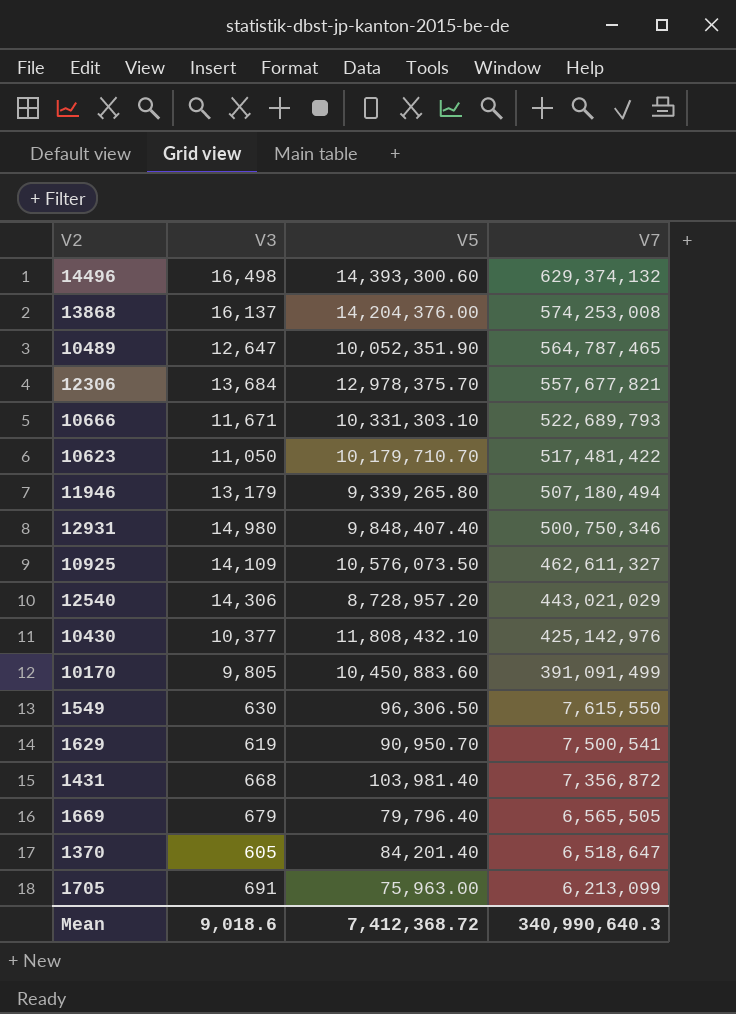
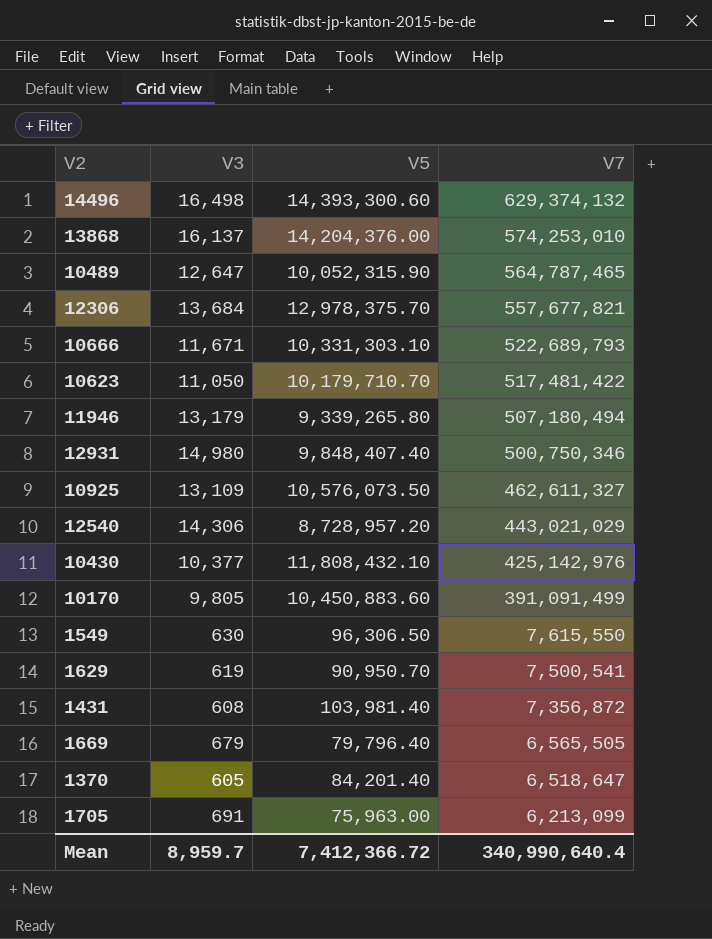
13868 | V7: 574,253,008 -> 574,253,010
10489 | V5: 10,052,351.90 -> 10,052,315.90
10925 | V3: 14,109 -> 13,109
1431 | V3: 668 -> 608
Mean | V3: 9,018.6 -> 8,959.7
Mean | V5: 7,412,368.72 -> 7,412,366.72
Mean | V7: 340,990,640.3 -> 340,990,640.4

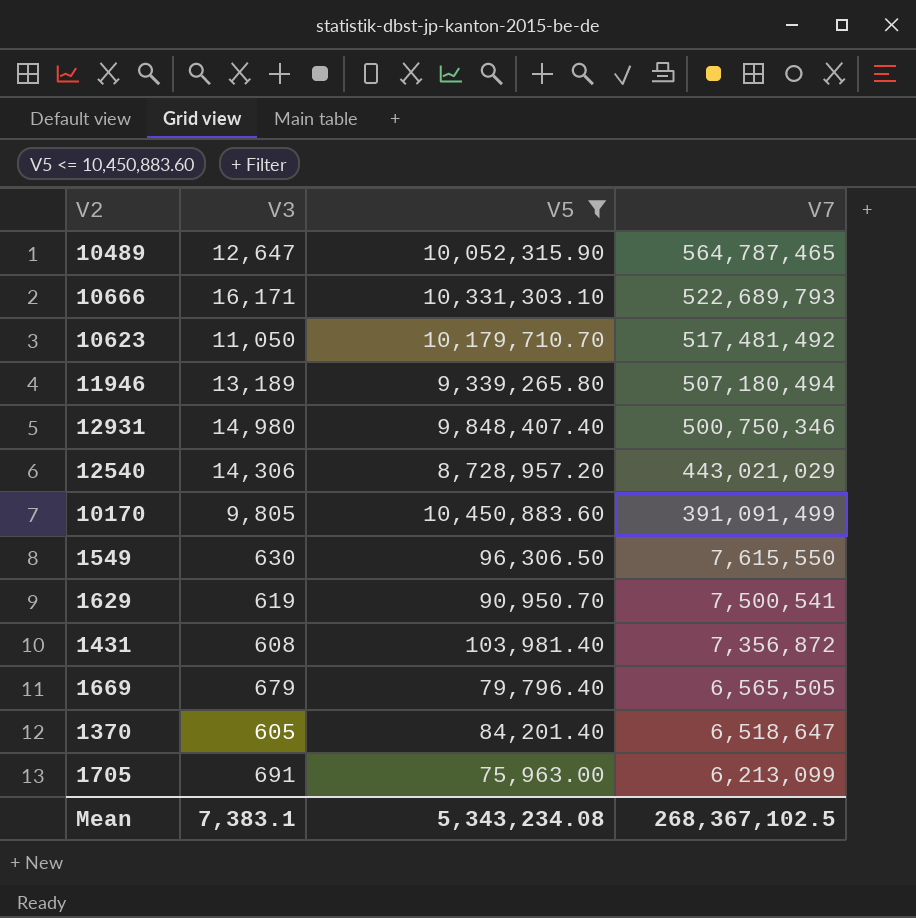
filter: none -> V5 <= 10,450,883.60
10666 | V3: 11,671 -> 16,171
10623 | V7: 517,481,422 -> 517,481,492
11946 | V3: 13,179 -> 13,189
Mean | V3: 8,959.7 -> 7,383.1
Mean | V5: 7,412,366.72 -> 5,343,234.08
Mean | V7: 340,990,640.4 -> 268,367,102.5

